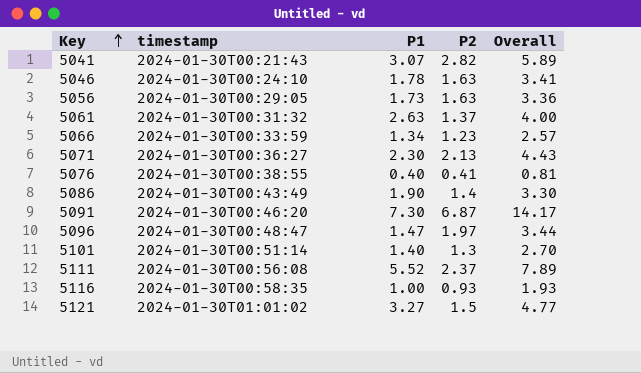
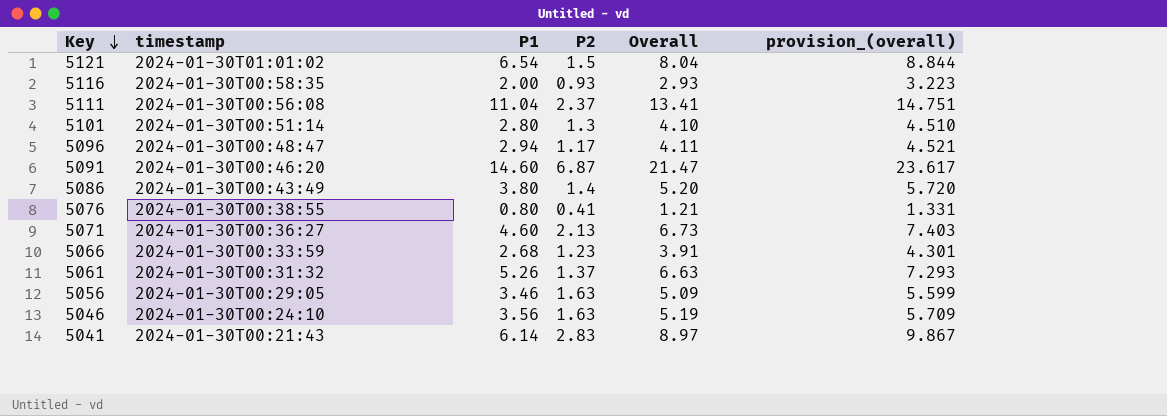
row order: Key ascending -> Key descending
column provision_(overall) | formula: none -> [Overall] * 1.1
5121 | P1: 3.27 -> 6.54
5121 | Overall: 4.77 -> 8.04
5116 | P1: 1.00 -> 2.00
5116 | Overall: 1.93 -> 2.93
5111 | P1: 5.52 -> 11.04
5111 | Overall: 7.89 -> 13.41
5101 | P1: 1.40 -> 2.80
5101 | Overall: 2.70 -> 4.10
5096 | P1: 1.47 -> 2.94
5096 | P2: 1.97 -> 1.17
5096 | Overall: 3.44 -> 4.11
5091 | P1: 7.30 -> 14.60
5091 | Overall: 14.17 -> 21.47
5086 | P1: 1.90 -> 3.80
5086 | Overall: 3.30 -> 5.20
5076 | P1: 0.40 -> 0.80
5076 | Overall: 0.81 -> 1.21
5071 | P1: 2.30 -> 4.60
5071 | Overall: 4.43 -> 6.73
5066 | P1: 1.34 -> 2.68
5066 | Overall: 2.57 -> 3.91
5061 | P1: 2.63 -> 5.26
5061 | Overall: 4.00 -> 6.63
5056 | P1: 1.73 -> 3.46
5056 | Overall: 3.36 -> 5.09
5046 | P1: 1.78 -> 3.56
5046 | Overall: 3.41 -> 5.19
5041 | P1: 3.07 -> 6.14
5041 | P2: 2.82 -> 2.83
5041 | Overall: 5.89 -> 8.97

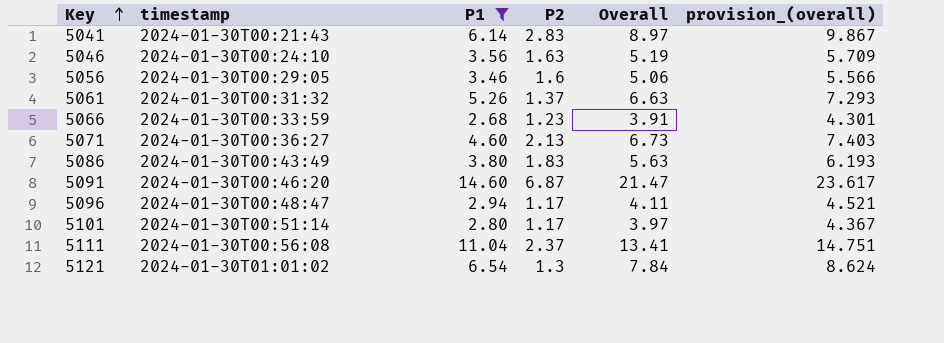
filter: none -> P1 >= 2.68
row order: Key descending -> Key ascending
5056 | P2: 1.63 -> 1.6
5056 | Overall: 5.09 -> 5.06
5056 | provision_(overall): 5.599 -> 5.566
5086 | P2: 1.4 -> 1.83
5086 | Overall: 5.20 -> 5.63
5086 | provision_(overall): 5.720 -> 6.193
5101 | P2: 1.3 -> 1.17
5101 | Overall: 4.10 -> 3.97
5101 | provision_(overall): 4.510 -> 4.367
5121 | P2: 1.5 -> 1.3
5121 | Overall: 8.04 -> 7.84
5121 | provision_(overall): 8.844 -> 8.624

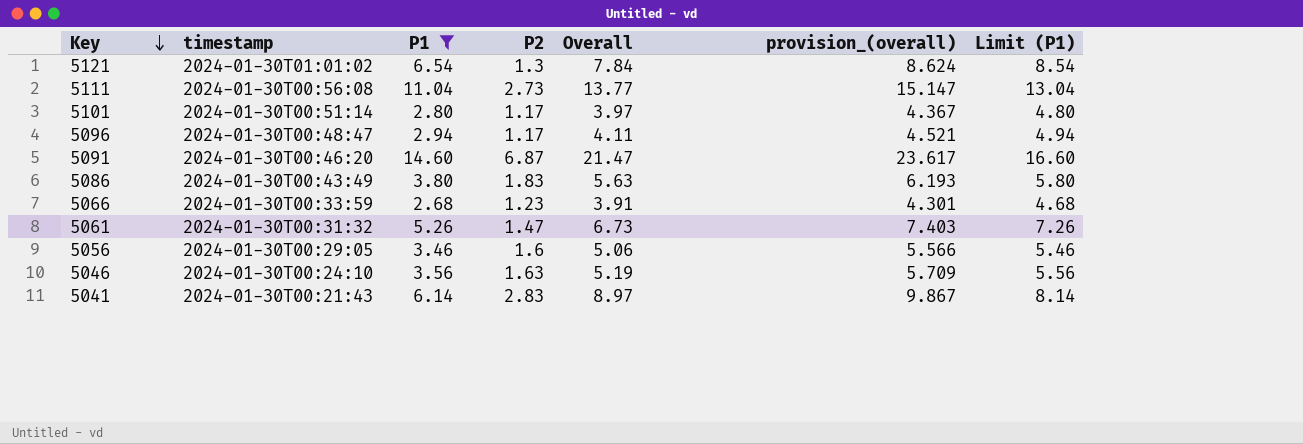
row order: Key ascending -> Key descending
column Limit (P1) | formula: none -> [P1] + 2
row 5071: 2024-01-30T00:36:27 | 4.60 | 2.13 | 6.73 | 7.403 -> none
5111 | P2: 2.37 -> 2.73
5111 | Overall: 13.41 -> 13.77
5111 | provision_(overall): 14.751 -> 15.147
5061 | P2: 1.37 -> 1.47
5061 | Overall: 6.63 -> 6.73
5061 | provision_(overall): 7.293 -> 7.403

